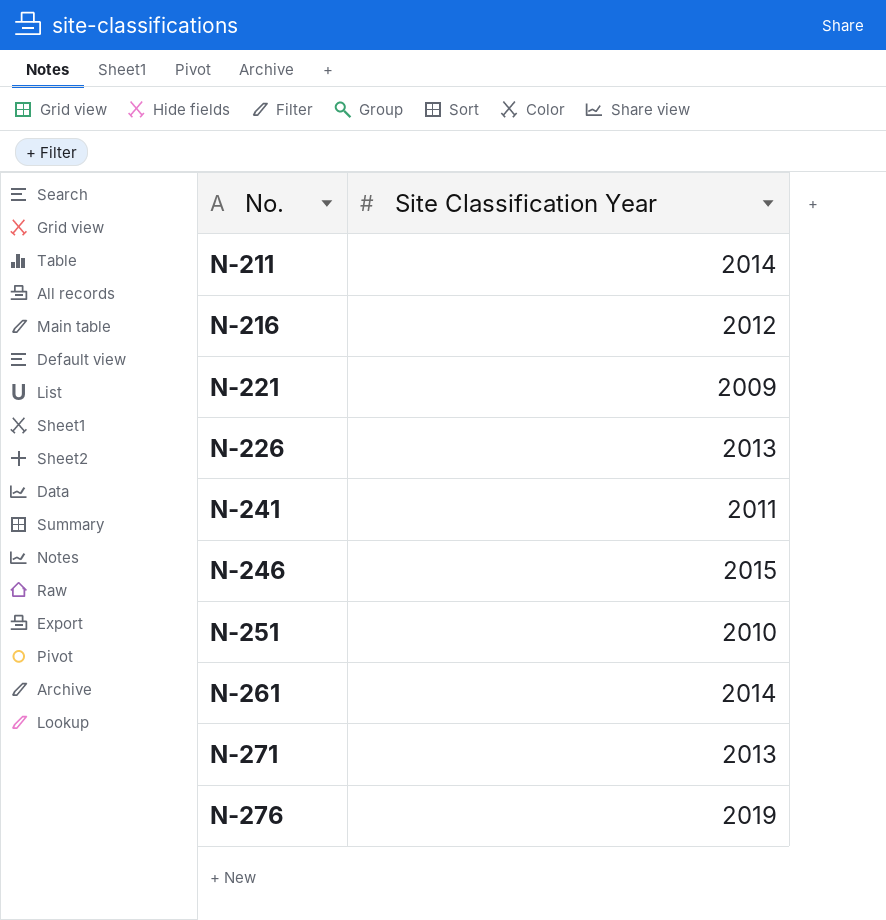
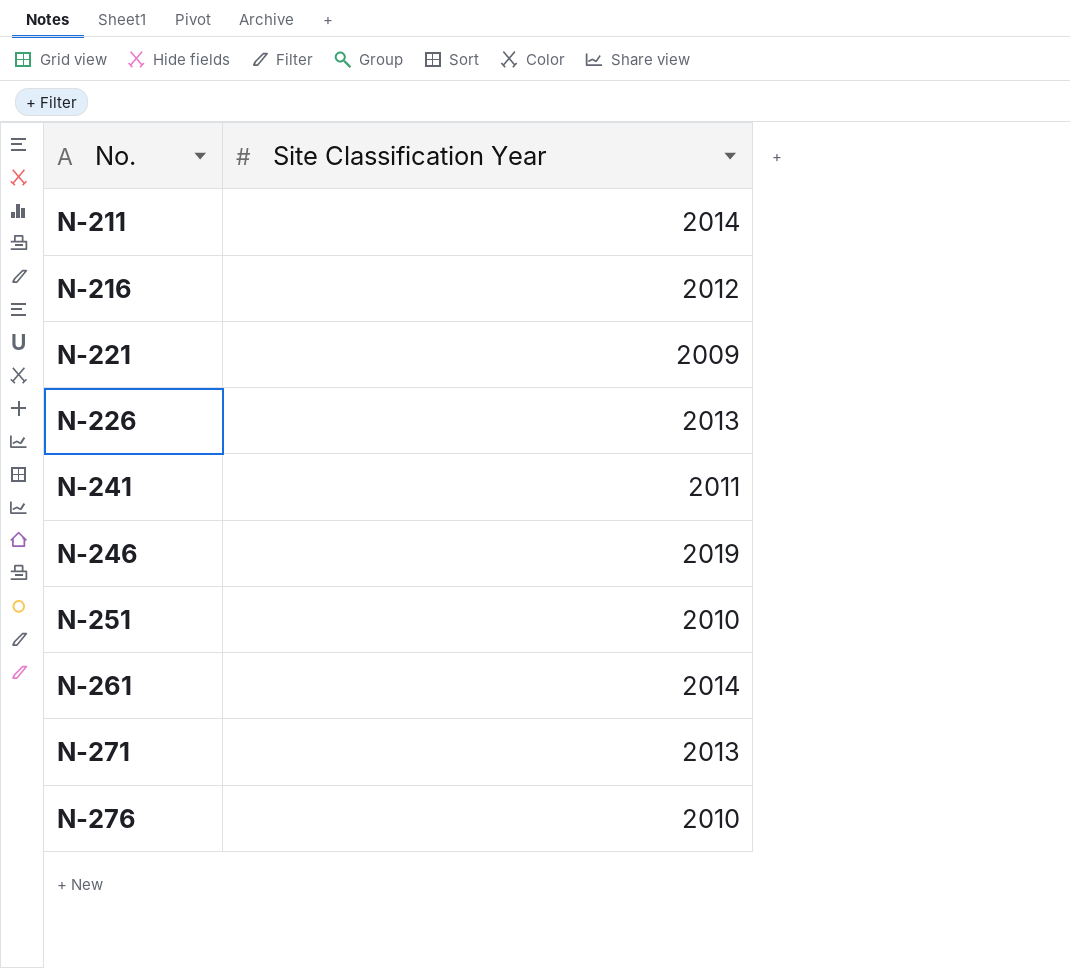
N-246 | Site Classification Year: 2015 -> 2019
N-276 | Site Classification Year: 2019 -> 2010

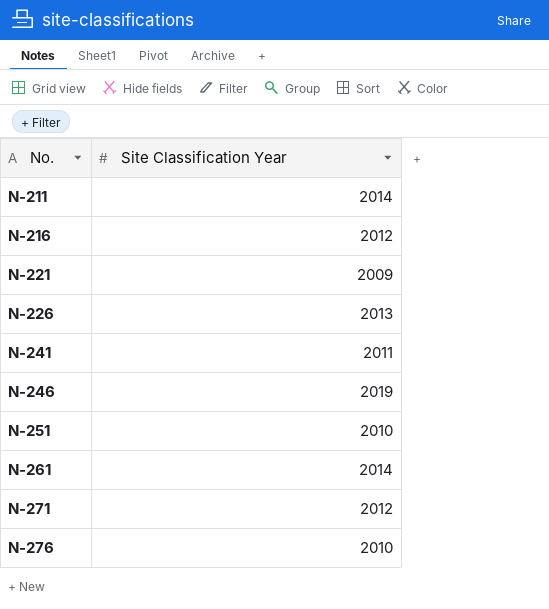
N-271 | Site Classification Year: 2013 -> 2012

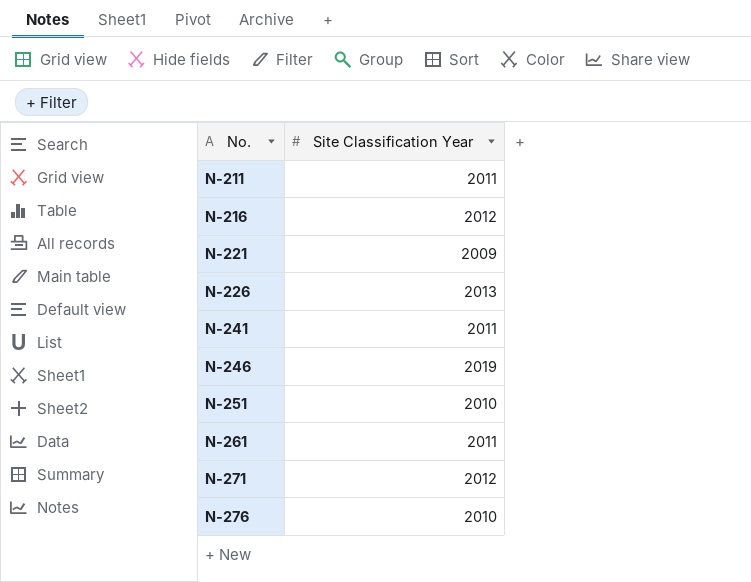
N-211 | Site Classification Year: 2014 -> 2011
N-261 | Site Classification Year: 2014 -> 2011

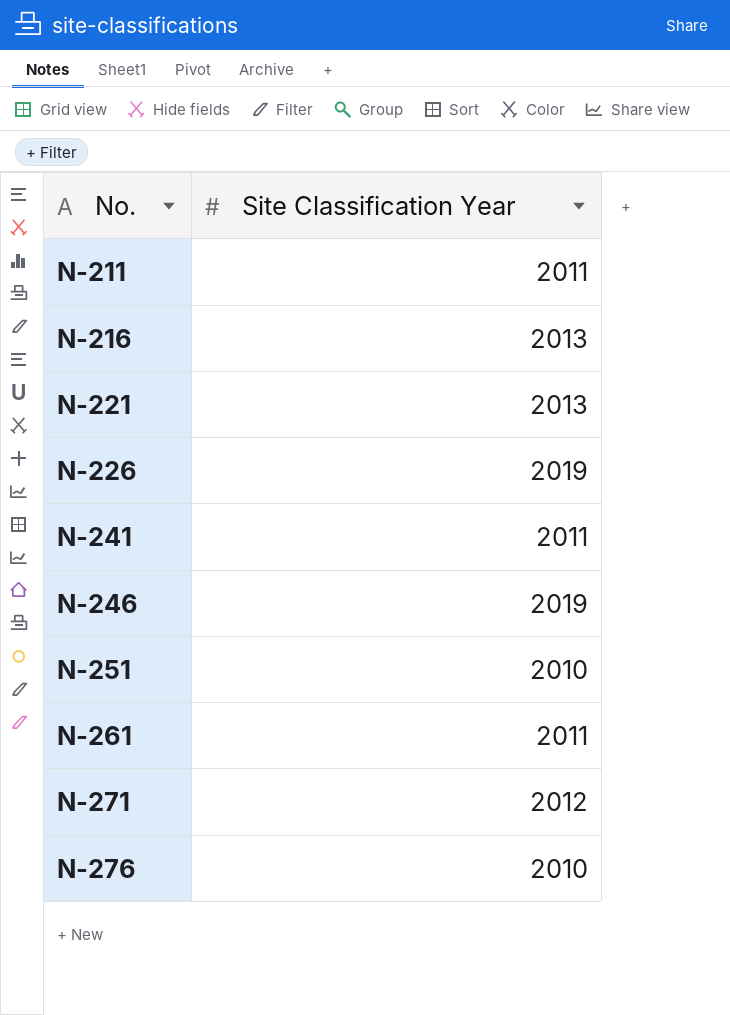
N-216 | Site Classification Year: 2012 -> 2013
N-221 | Site Classification Year: 2009 -> 2013
N-226 | Site Classification Year: 2013 -> 2019

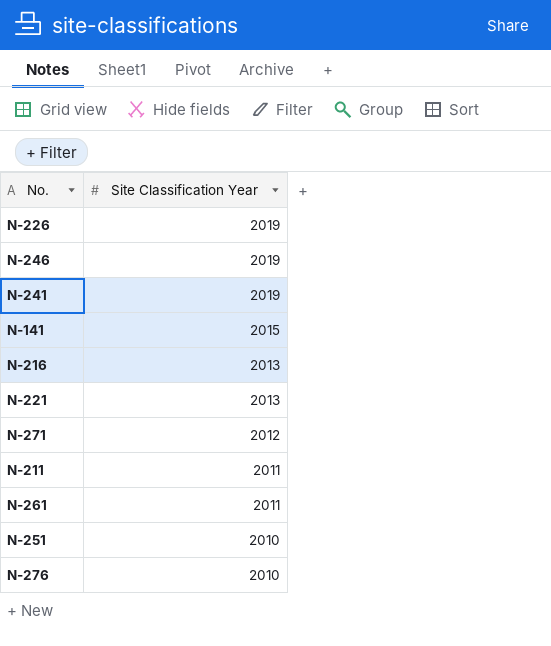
row order: No. ascending -> Site Classification Year descending
N-241 | Site Classification Year: 2011 -> 2019
row N-141: none -> 2015

